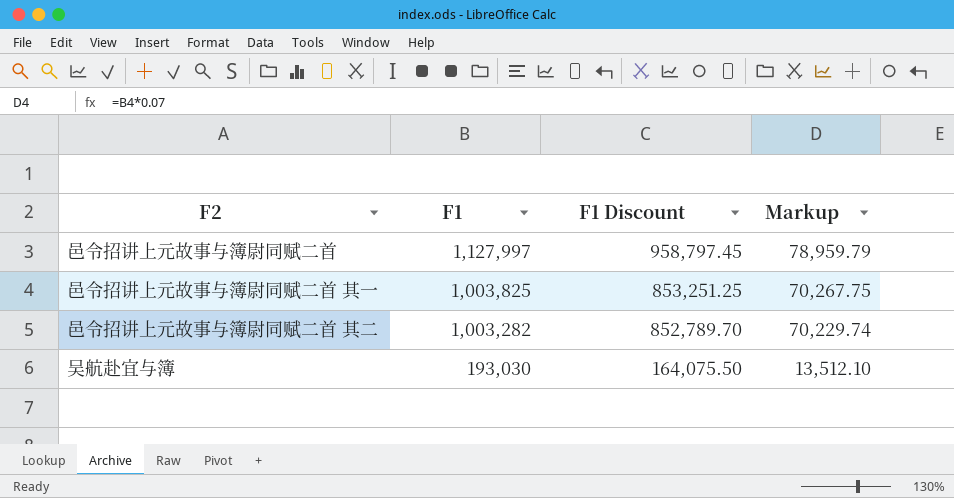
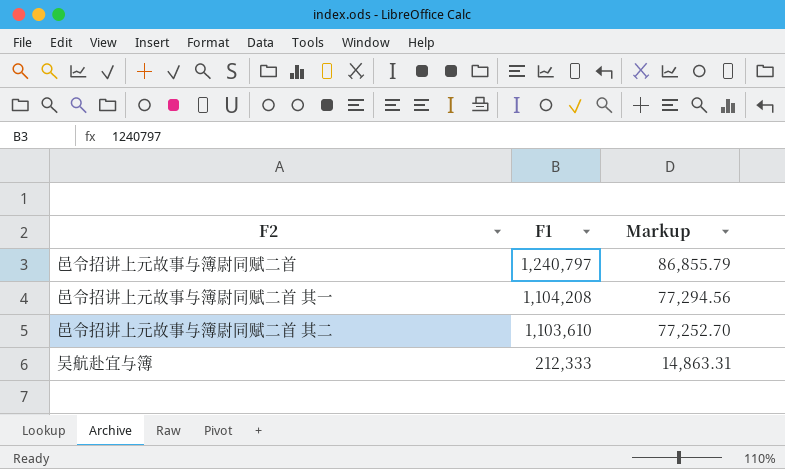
column F1 Discount | formula: [F1] * 0.85 -> none
邑令招讲上元故事与簿尉同赋二首 | F1: 1,127,997 -> 1,240,797
邑令招讲上元故事与簿尉同赋二首 | Markup: 78,959.79 -> 86,855.79
邑令招讲上元故事与簿尉同赋二首 其一 | F1: 1,003,825 -> 1,104,208
邑令招讲上元故事与簿尉同赋二首 其一 | Markup: 70,267.75 -> 77,294.56
邑令招讲上元故事与簿尉同赋二首 其二 | F1: 1,003,282 -> 1,103,610
邑令招讲上元故事与簿尉同赋二首 其二 | Markup: 70,229.74 -> 77,252.70
吴航赴宜与簿 | F1: 193,030 -> 212,333
吴航赴宜与簿 | Markup: 13,512.10 -> 14,863.31

